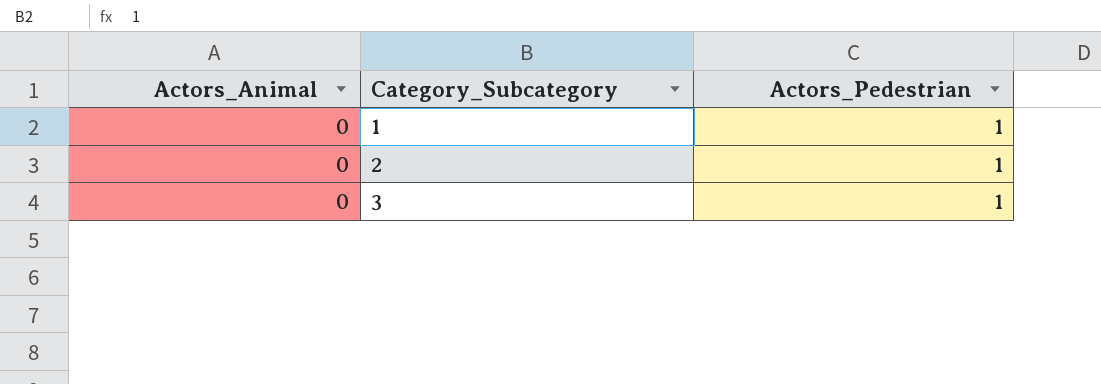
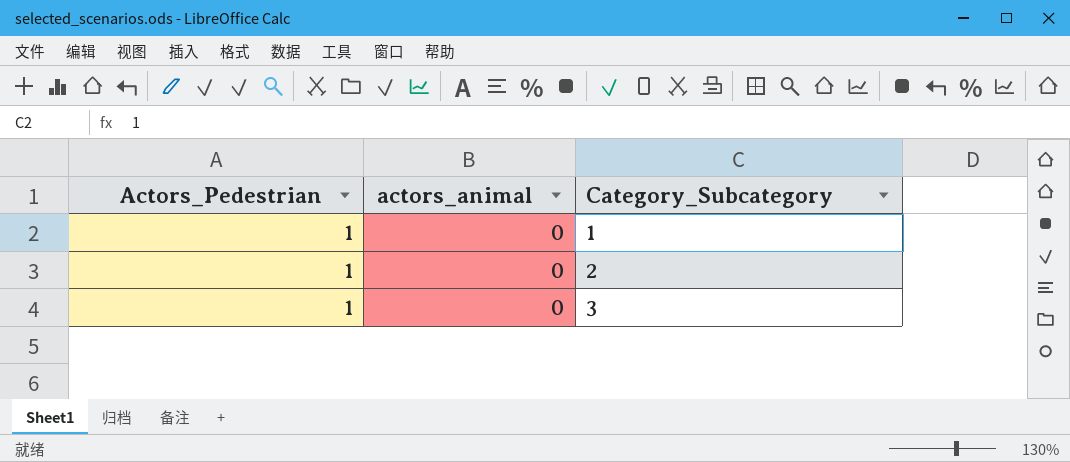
column Actors_Pedestrian | position: 3 -> 1
column name: Actors_Animal -> actors_animal

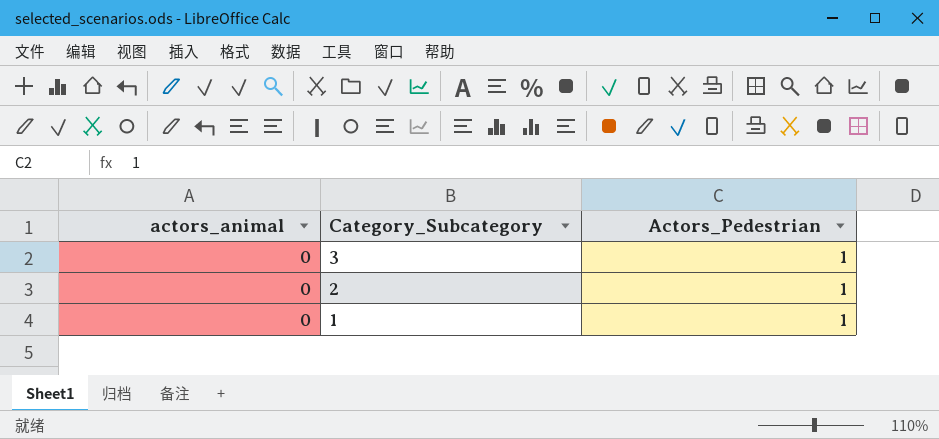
row order: Category_Subcategory ascending -> Category_Subcategory descending
column Actors_Pedestrian | position: 1 -> 3

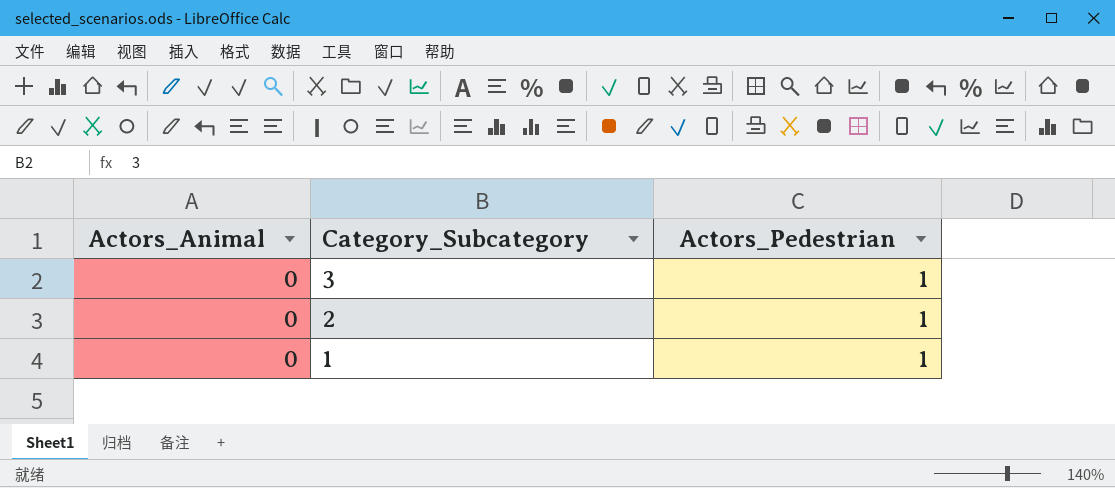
column name: actors_animal -> Actors_Animal

